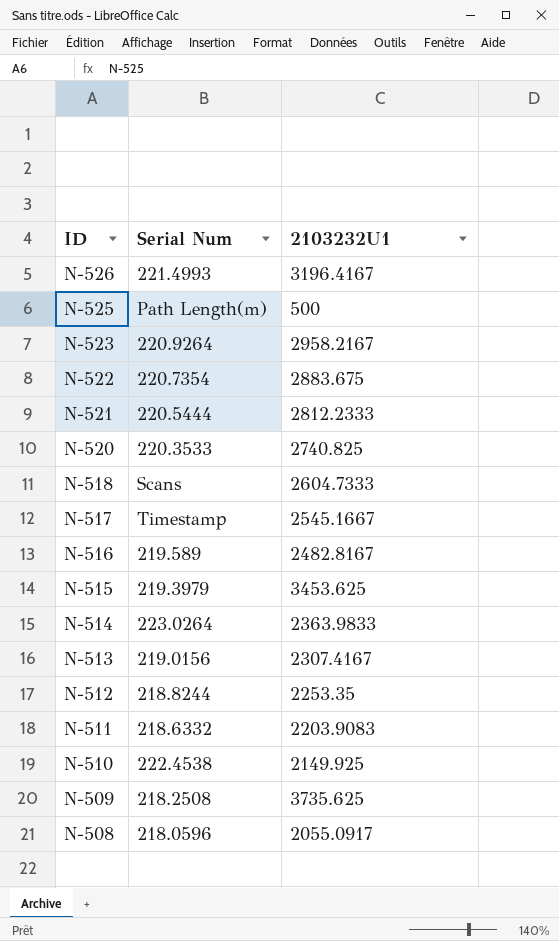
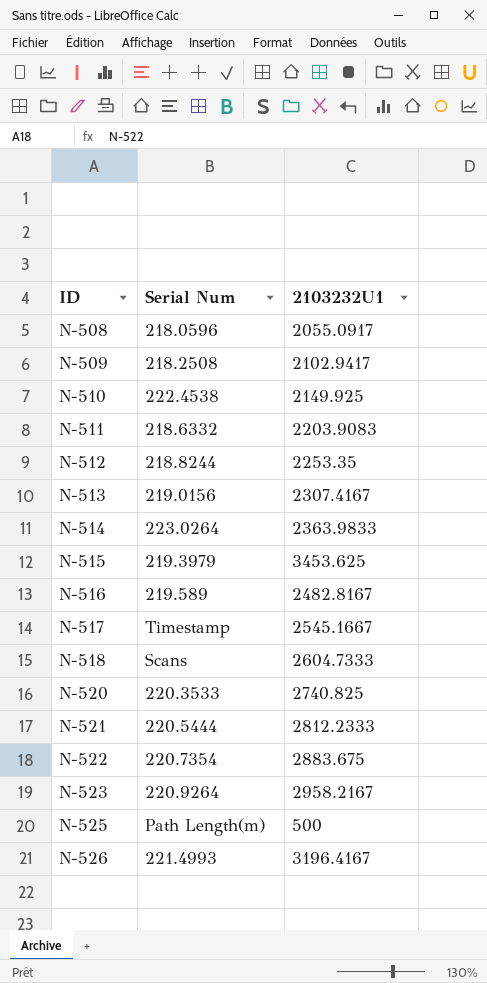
row order: ID descending -> ID ascending
N-509 | 2103232U1: 3735.625 -> 2102.9417

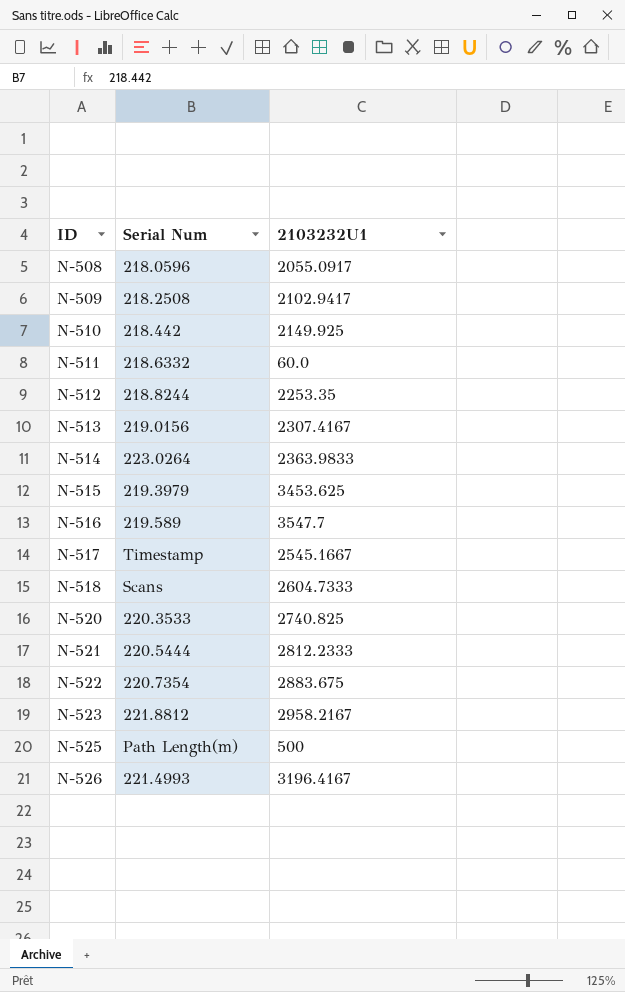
N-510 | Serial Num: 222.4538 -> 218.442
N-511 | 2103232U1: 2203.9083 -> 60.0
N-516 | 2103232U1: 2482.8167 -> 3547.7
N-523 | Serial Num: 220.9264 -> 221.8812

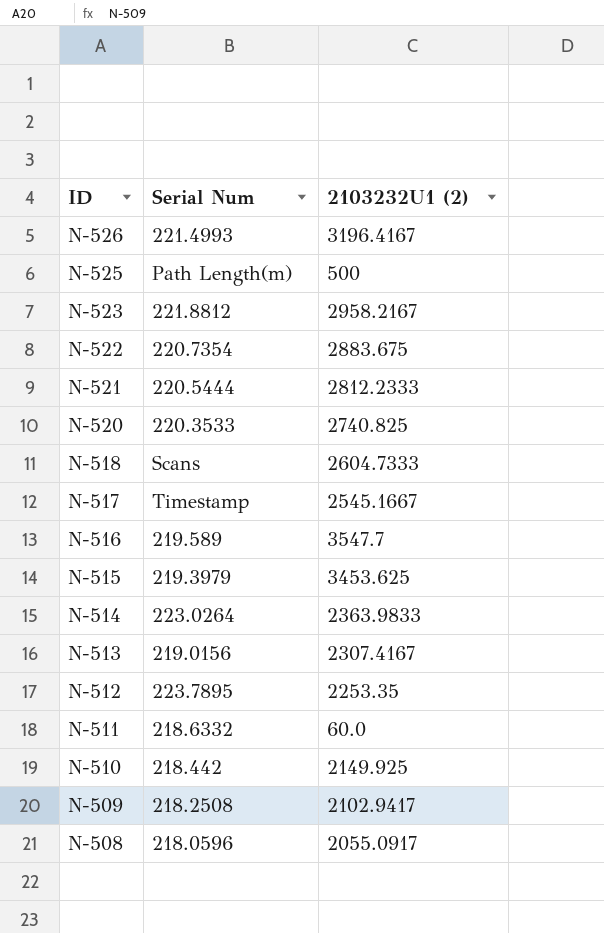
row order: ID ascending -> ID descending
column name: 2103232U1 -> 2103232U1 (2)
N-512 | Serial Num: 218.8244 -> 223.7895

